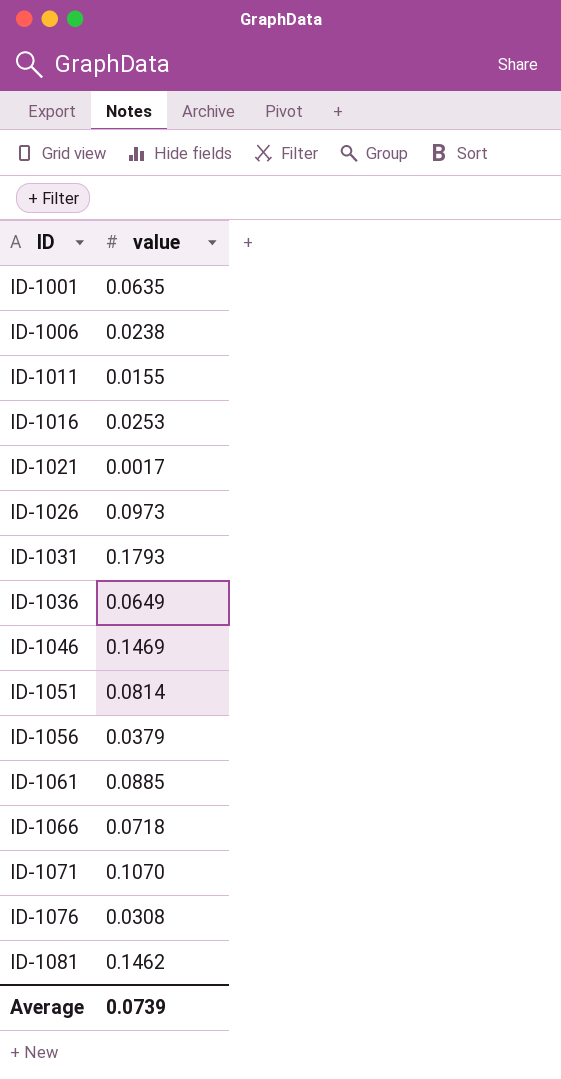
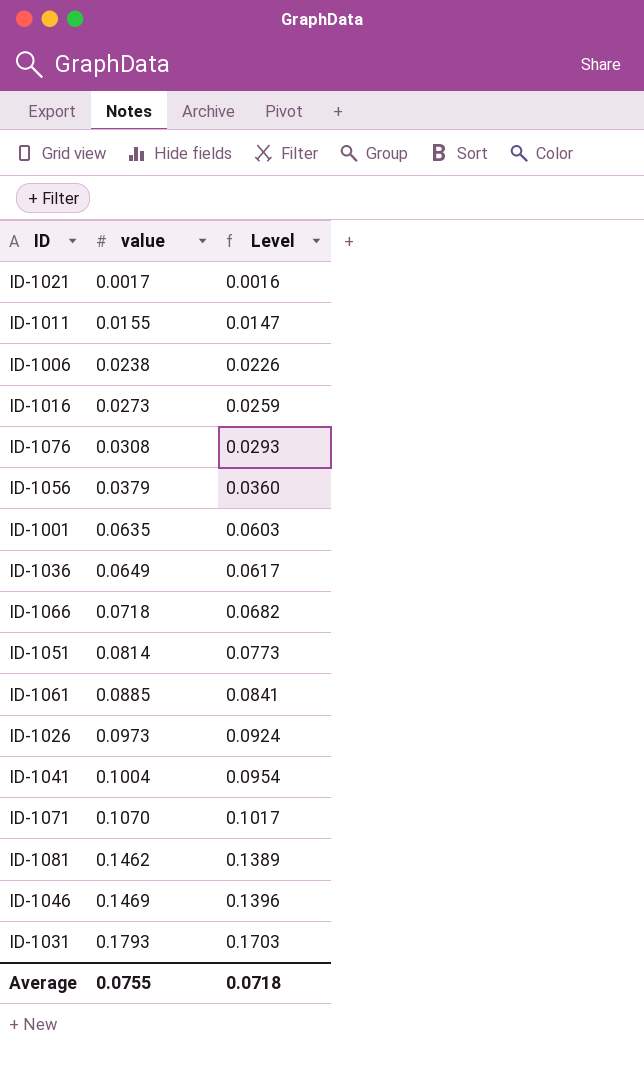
row order: ID ascending -> value ascending
column Level | formula: none -> [value] * 0.95
ID-1016 | value: 0.0253 -> 0.0273
row ID-1041: none -> 0.1004 | 0.0954
Average | value: 0.0739 -> 0.0755

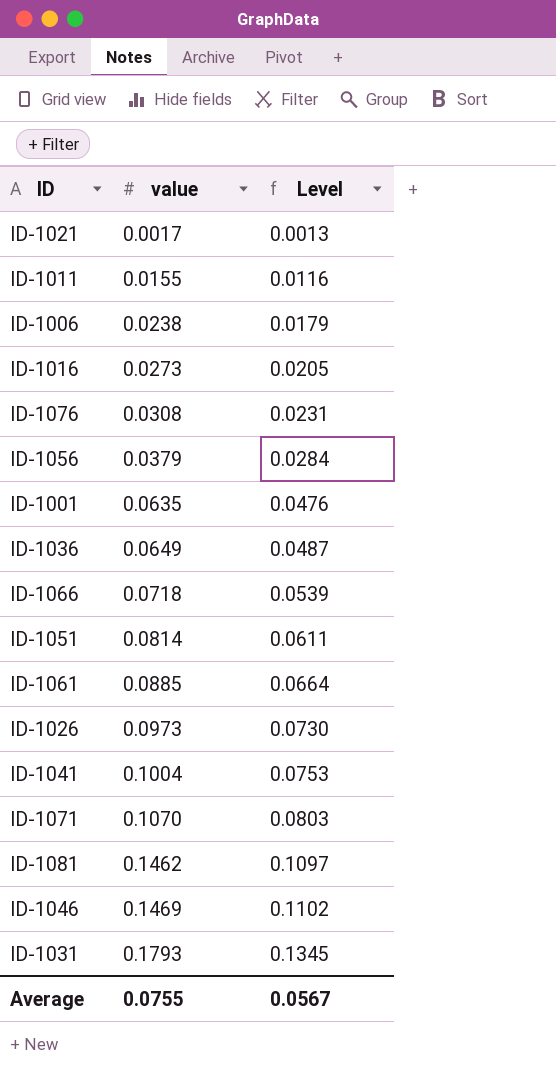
column Level | formula: [value] * 0.95 -> [value] * 0.75
Average | Level: 0.0718 -> 0.0567

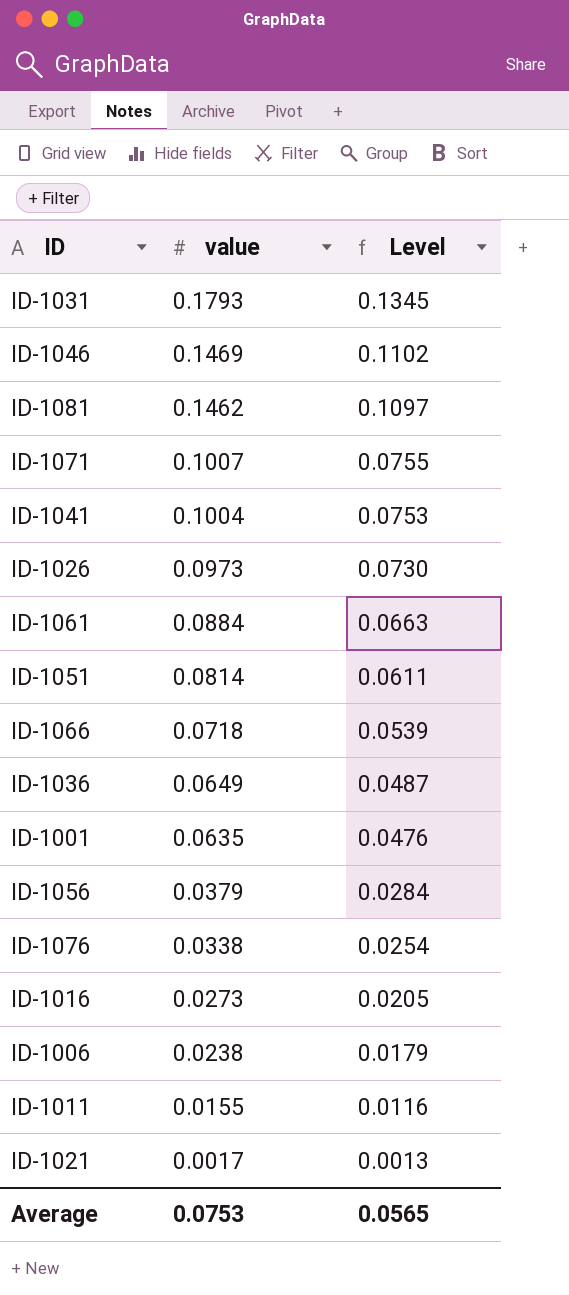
row order: value ascending -> value descending
ID-1071 | value: 0.1070 -> 0.1007
ID-1071 | Level: 0.0803 -> 0.0755
ID-1061 | value: 0.0885 -> 0.0884
ID-1061 | Level: 0.0664 -> 0.0663
ID-1076 | value: 0.0308 -> 0.0338
ID-1076 | Level: 0.0231 -> 0.0254
Average | value: 0.0755 -> 0.0753
Average | Level: 0.0567 -> 0.0565

